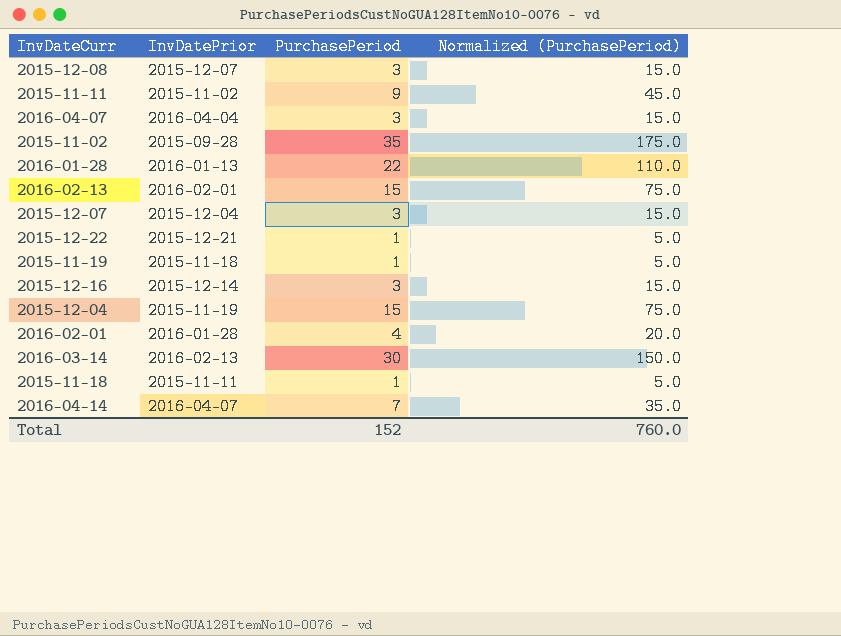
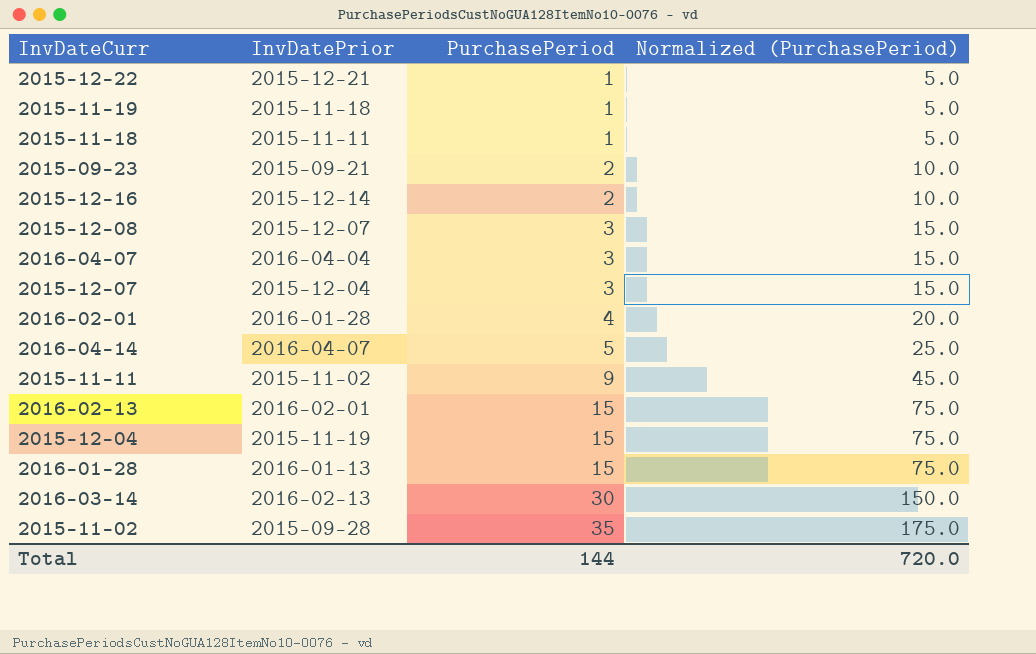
row order: none -> PurchasePeriod ascending
row 2015-09-23: none -> 2015-09-21 | 2 | 10.0
2015-12-16 | PurchasePeriod: 3 -> 2
2015-12-16 | Normalized (PurchasePeriod): 15.0 -> 10.0
2016-04-14 | PurchasePeriod: 7 -> 5
2016-04-14 | Normalized (PurchasePeriod): 35.0 -> 25.0
2016-01-28 | PurchasePeriod: 22 -> 15
2016-01-28 | Normalized (PurchasePeriod): 110.0 -> 75.0
Total | PurchasePeriod: 152 -> 144
Total | Normalized (PurchasePeriod): 760.0 -> 720.0

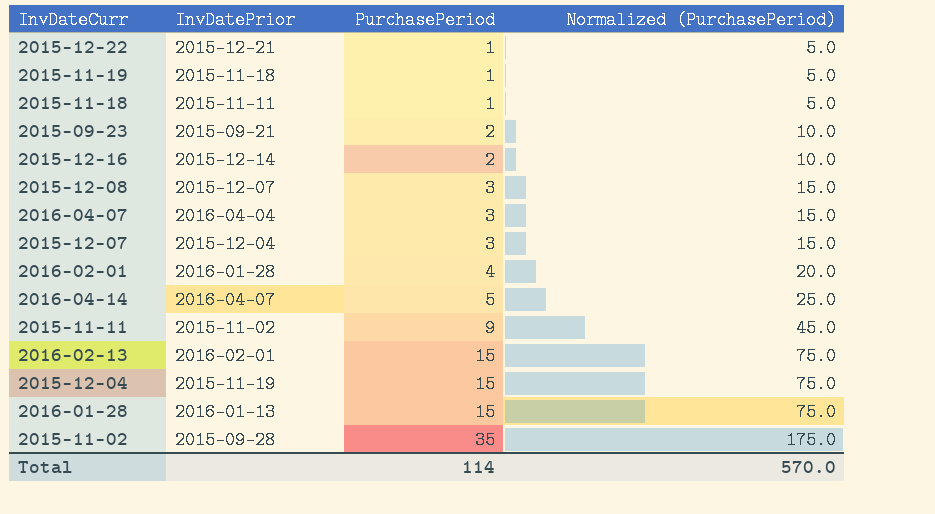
row 2016-03-14: 2016-02-13 | 30 | 150.0 -> none
Total | PurchasePeriod: 144 -> 114
Total | Normalized (PurchasePeriod): 720.0 -> 570.0

